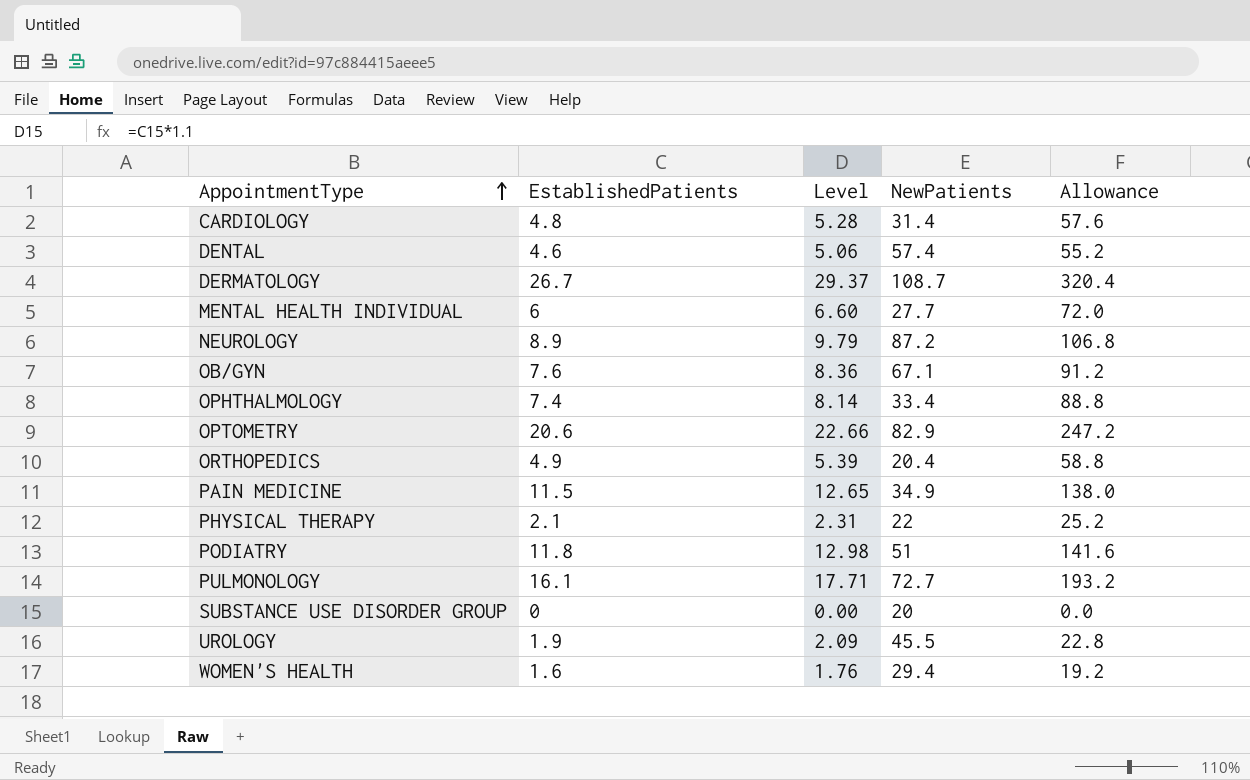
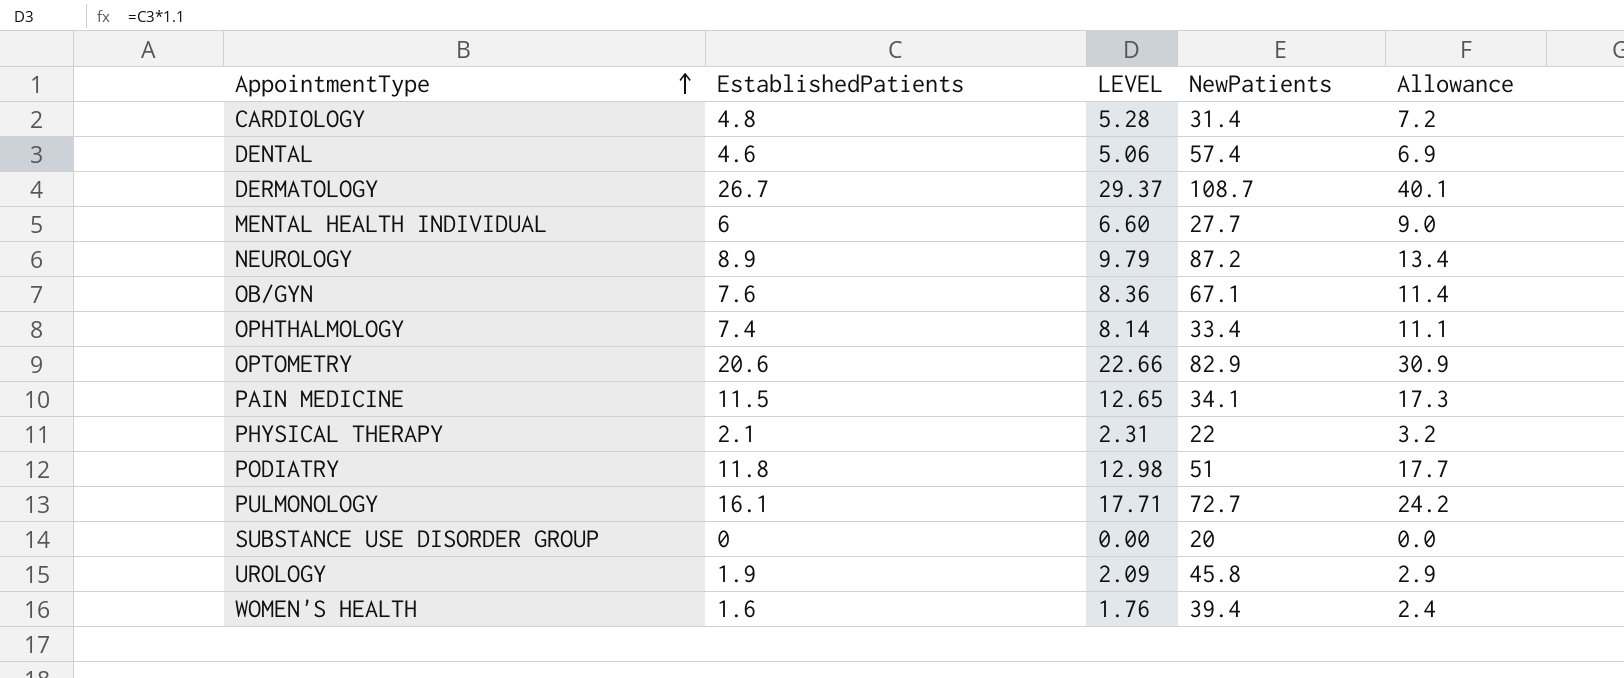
column name: Level -> LEVEL
column Allowance | formula: [EstablishedPatients] * 12 -> [EstablishedPatients] * 1.5
row ORTHOPEDICS: 4.9 | 5.39 | 20.4 | 58.8 -> none
PAIN MEDICINE | NewPatients: 34.9 -> 34.1
UROLOGY | NewPatients: 45.5 -> 45.8
WOMEN'S HEALTH | NewPatients: 29.4 -> 39.4

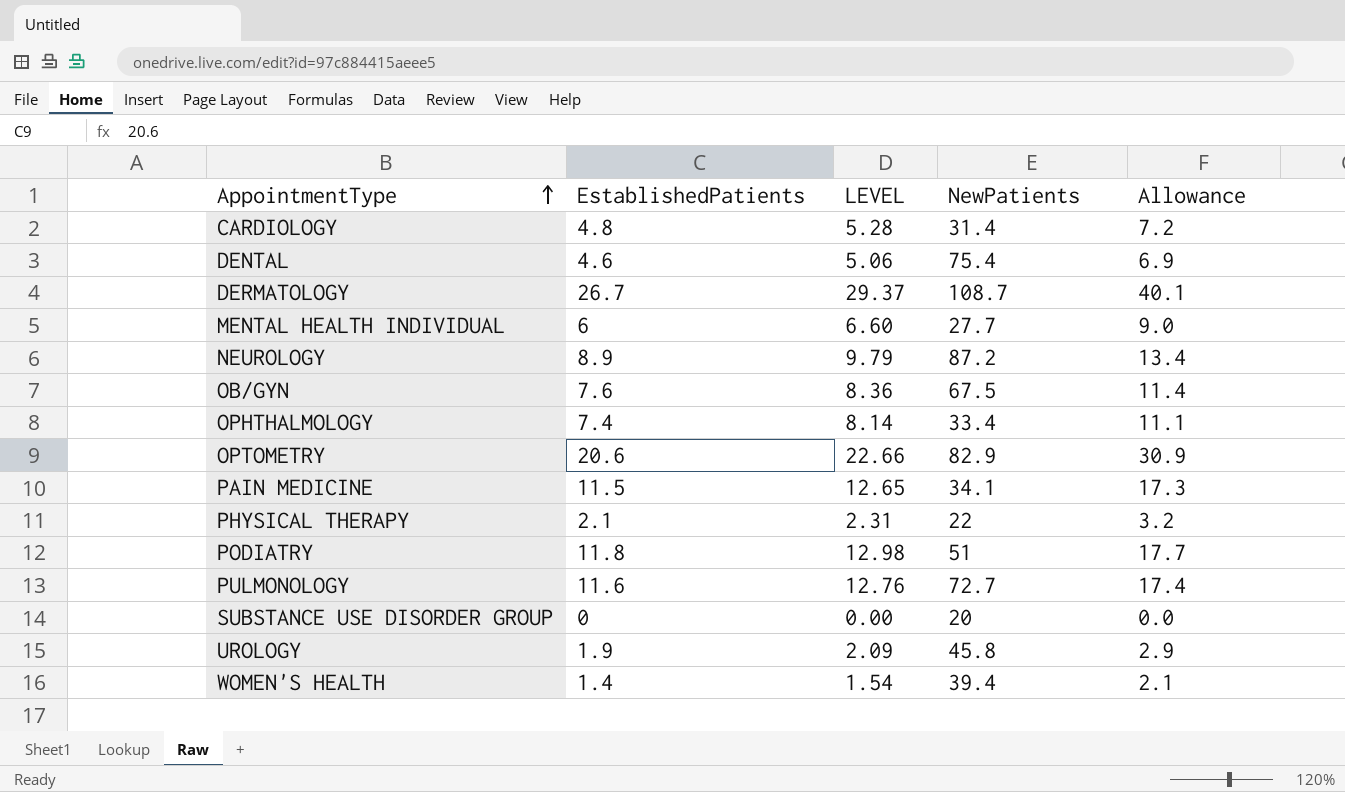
DENTAL | NewPatients: 57.4 -> 75.4
OB/GYN | NewPatients: 67.1 -> 67.5
PULMONOLOGY | EstablishedPatients: 16.1 -> 11.6
PULMONOLOGY | LEVEL: 17.71 -> 12.76
PULMONOLOGY | Allowance: 24.2 -> 17.4
WOMEN'S HEALTH | EstablishedPatients: 1.6 -> 1.4
WOMEN'S HEALTH | LEVEL: 1.76 -> 1.54
WOMEN'S HEALTH | Allowance: 2.4 -> 2.1

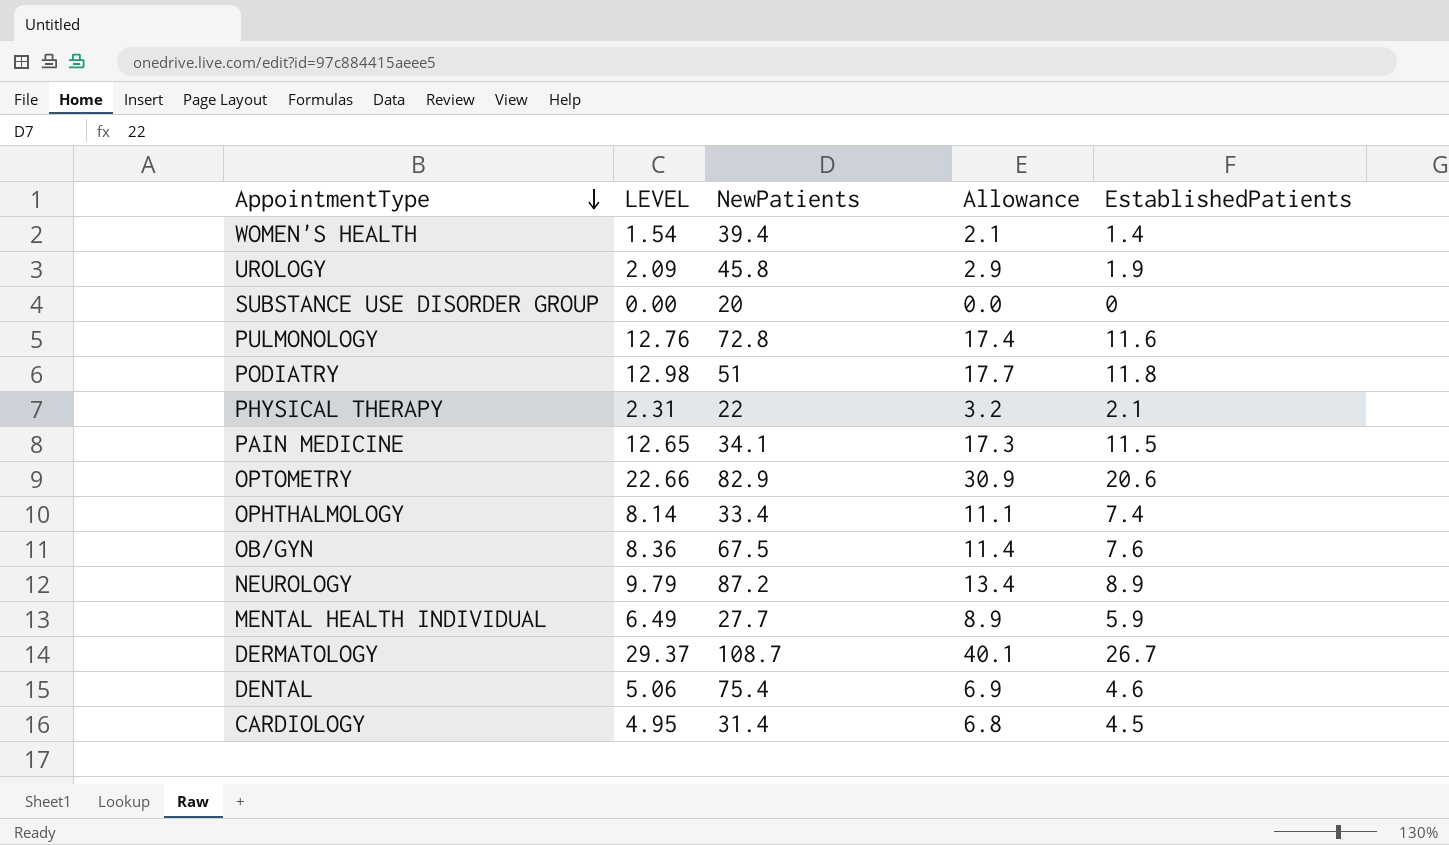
row order: AppointmentType ascending -> AppointmentType descending
column EstablishedPatients | position: 2 -> 5
PULMONOLOGY | NewPatients: 72.7 -> 72.8
MENTAL HEALTH INDIVIDUAL | LEVEL: 6.60 -> 6.49
MENTAL HEALTH INDIVIDUAL | Allowance: 9.0 -> 8.9
MENTAL HEALTH INDIVIDUAL | EstablishedPatients: 6 -> 5.9
CARDIOLOGY | LEVEL: 5.28 -> 4.95
CARDIOLOGY | Allowance: 7.2 -> 6.8
CARDIOLOGY | EstablishedPatients: 4.8 -> 4.5

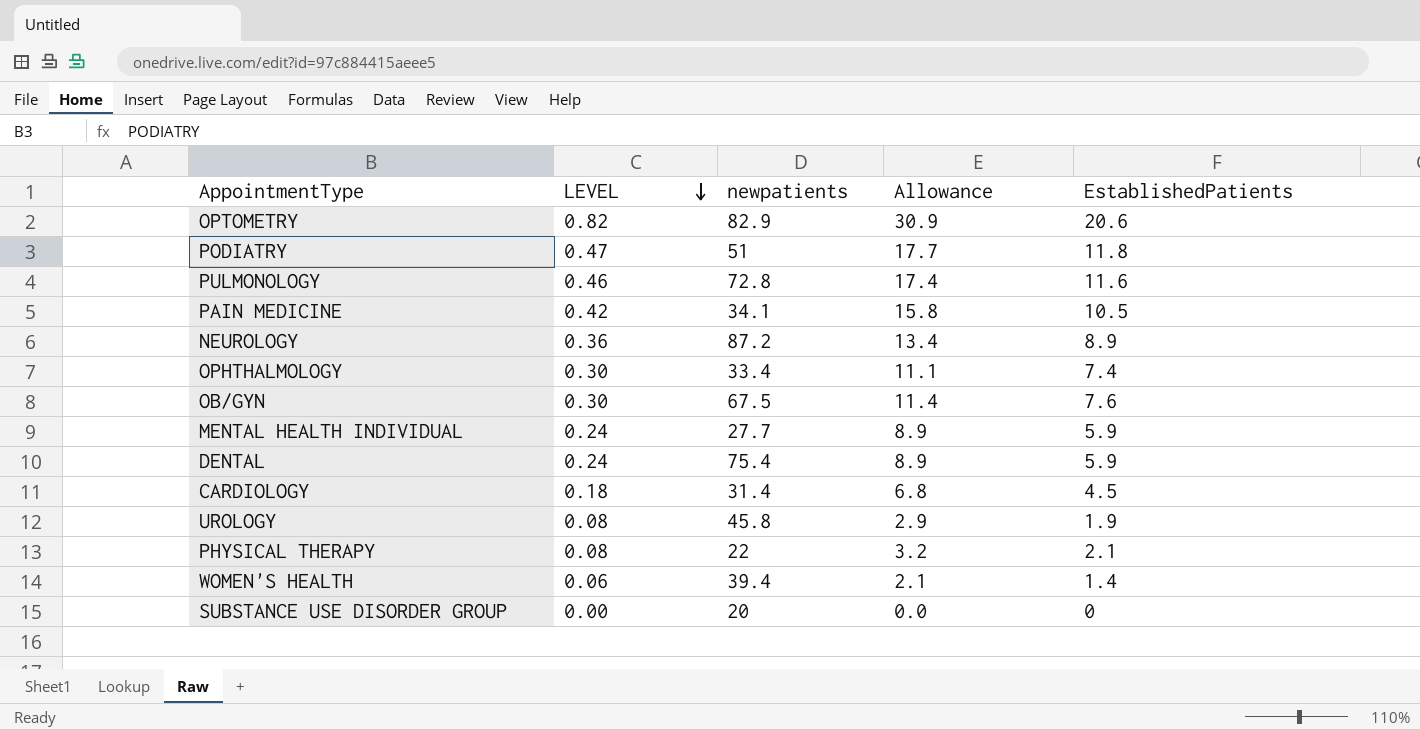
row order: AppointmentType descending -> LEVEL descending
column LEVEL | formula: [EstablishedPatients] * 1.1 -> [EstablishedPatients] * 0.04
column name: NewPatients -> newpatients
row DERMATOLOGY: 29.37 | 108.7 | 40.1 | 26.7 -> none
PAIN MEDICINE | Allowance: 17.3 -> 15.8
PAIN MEDICINE | EstablishedPatients: 11.5 -> 10.5
DENTAL | Allowance: 6.9 -> 8.9
DENTAL | EstablishedPatients: 4.6 -> 5.9

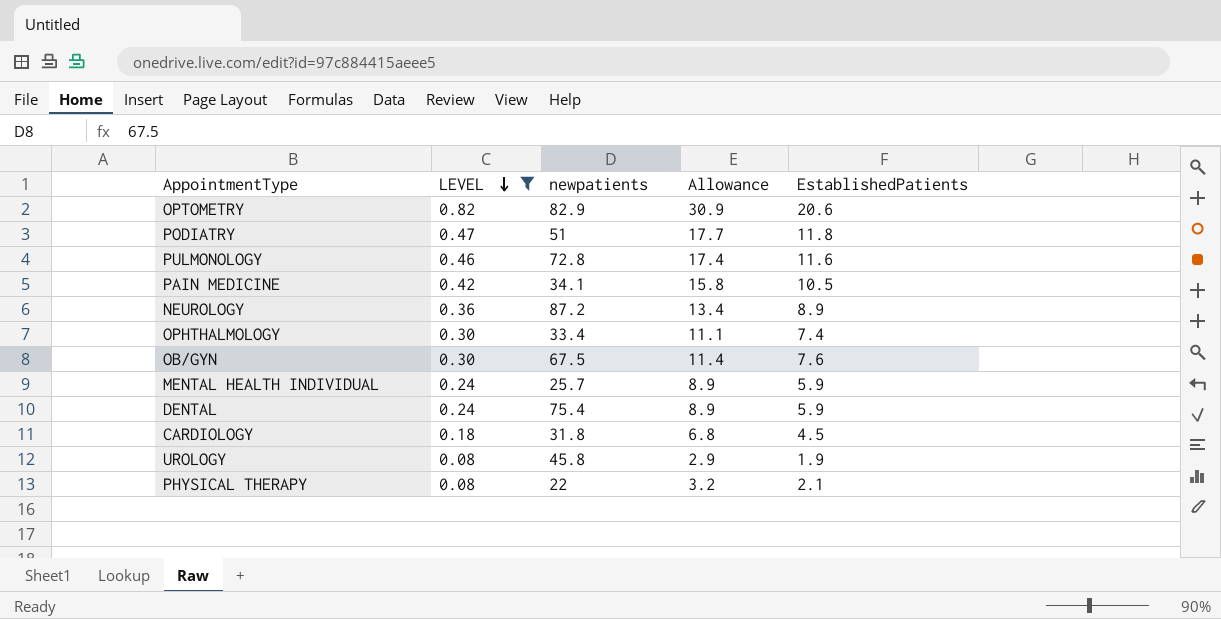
filter: none -> LEVEL >= 0.08
MENTAL HEALTH INDIVIDUAL | newpatients: 27.7 -> 25.7
CARDIOLOGY | newpatients: 31.4 -> 31.8

